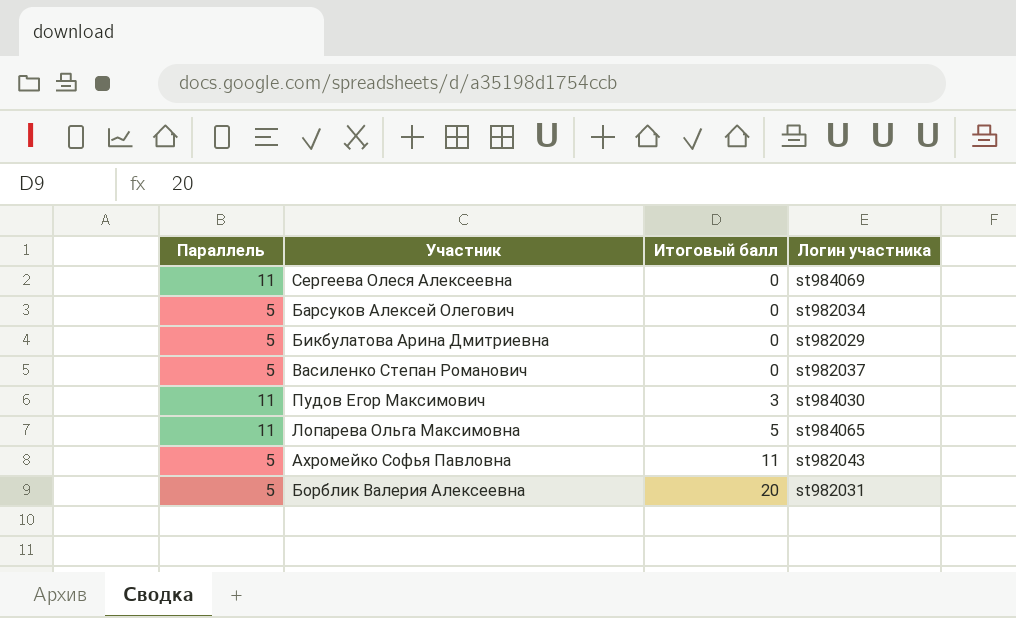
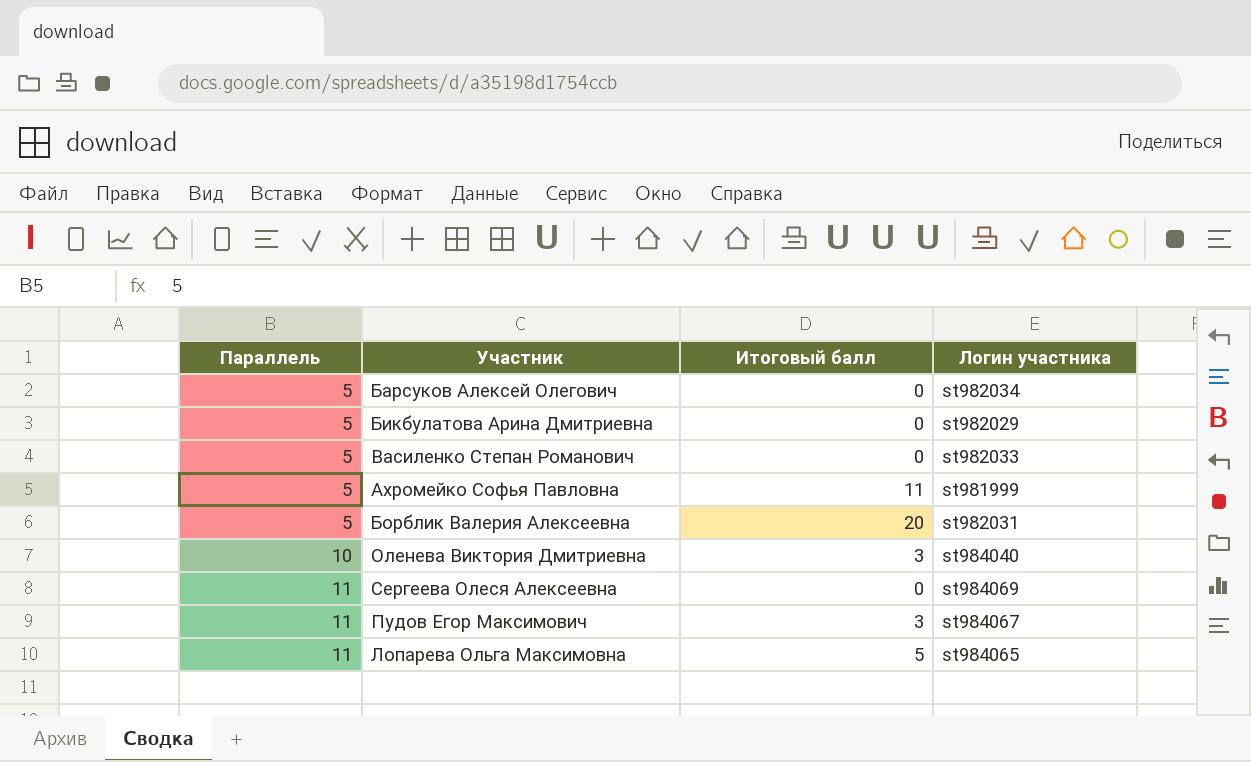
row order: Итоговый балл ascending -> Параллель ascending
Василенко Степан Романович | Логин участника: st982037 -> st982033
Ахромейко Софья Павловна | Логин участника: st982043 -> st981999
row Оленева Виктория Дмитриевна: none -> 10 | 3 | st984040
Пудов Егор Максимович | Логин участника: st984030 -> st984067

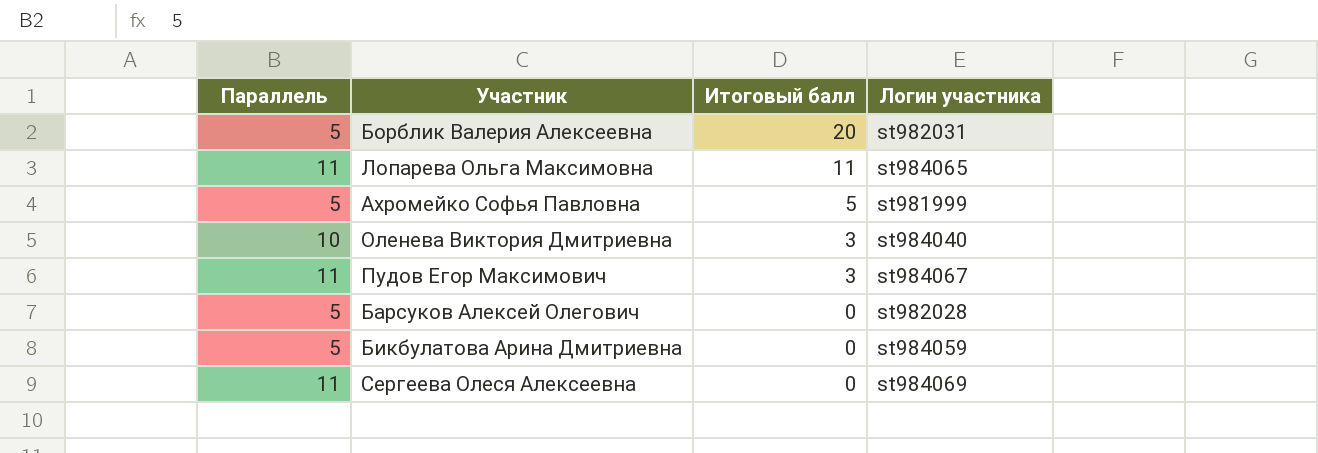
row order: Параллель ascending -> Итоговый балл descending
row Василенко Степан Романович: 5 | 0 | st982033 -> none
Лопарева Ольга Максимовна | Итоговый балл: 5 -> 11
Ахромейко Софья Павловна | Итоговый балл: 11 -> 5
Барсуков Алексей Олегович | Логин участника: st982034 -> st982028
Бикбулатова Арина Дмитриевна | Логин участника: st982029 -> st984059

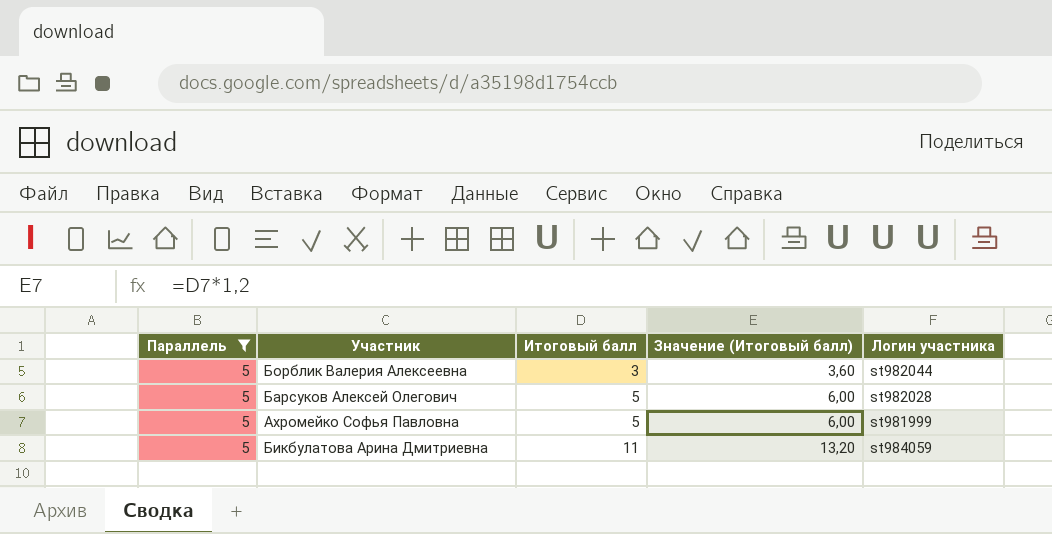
filter: none -> Параллель = 5
row order: Итоговый балл descending -> Итоговый балл ascending
column Значение (Итоговый балл) | formula: none -> [Итоговый балл] * 1,2
Борблик Валерия Алексеевна | Итоговый балл: 20 -> 3
Борблик Валерия Алексеевна | Логин участника: st982031 -> st982044
Барсуков Алексей Олегович | Итоговый балл: 0 -> 5
Бикбулатова Арина Дмитриевна | Итоговый балл: 0 -> 11

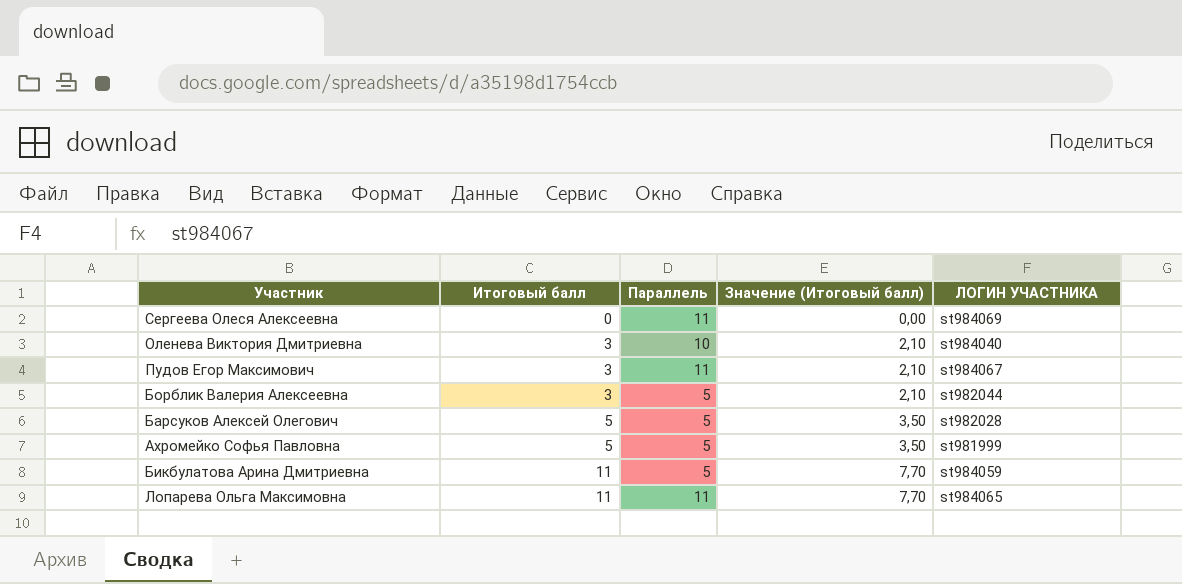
filter: Параллель = 5 -> none
column Параллель | position: 1 -> 3
column Значение (Итоговый балл) | formula: [Итоговый балл] * 1,2 -> [Итоговый балл] * 0,7
column name: Логин участника -> ЛОГИН УЧАСТНИКА

